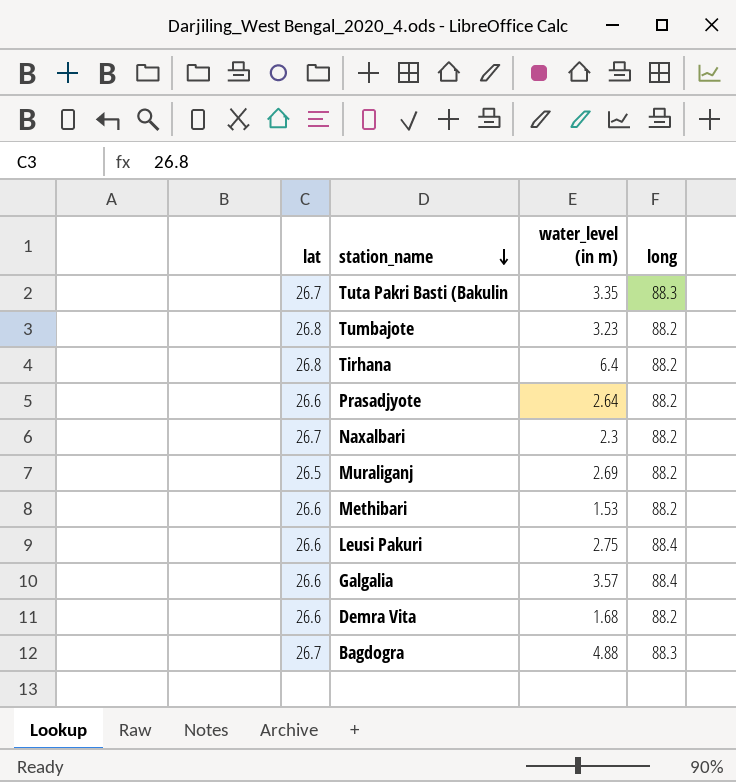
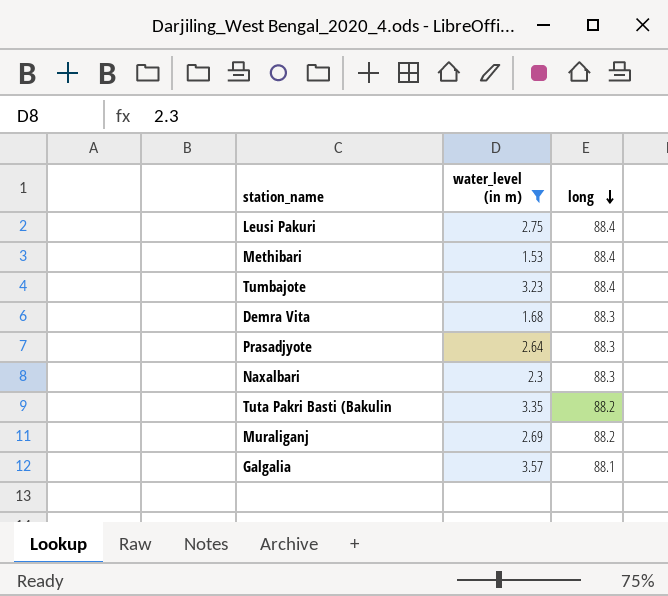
filter: none -> water_level (in m) <= 3.57
row order: station_name descending -> long descending
column lat | position: 1 -> none
Methibari | long: 88.2 -> 88.4
Tumbajote | long: 88.2 -> 88.4
Demra Vita | long: 88.2 -> 88.3
Prasadjyote | long: 88.2 -> 88.3
Naxalbari | long: 88.2 -> 88.3
Tuta Pakri Basti (Bakulin | long: 88.3 -> 88.2
Galgalia | long: 88.4 -> 88.1

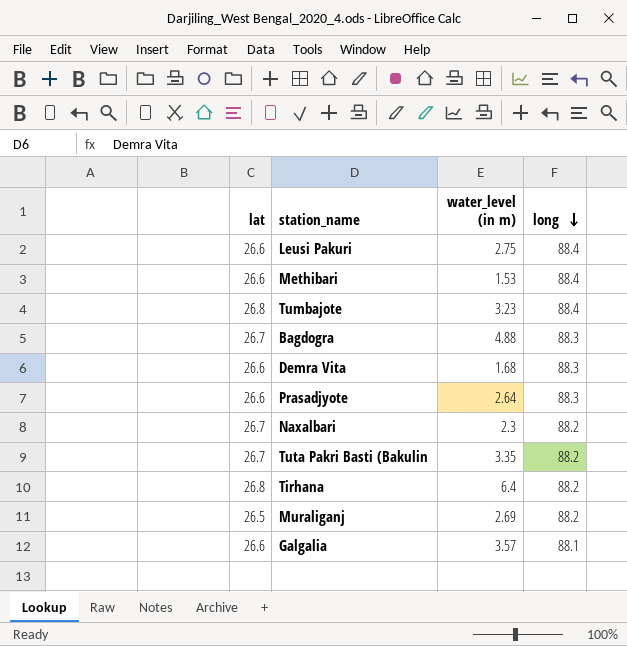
filter: water_level (in m) <= 3.57 -> none
column lat | position: none -> 1
Naxalbari | long: 88.3 -> 88.2

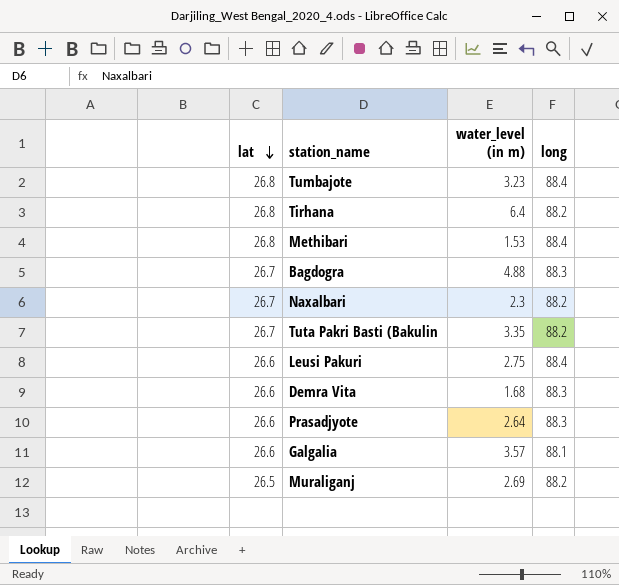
row order: long descending -> lat descending
Methibari | lat: 26.6 -> 26.8

